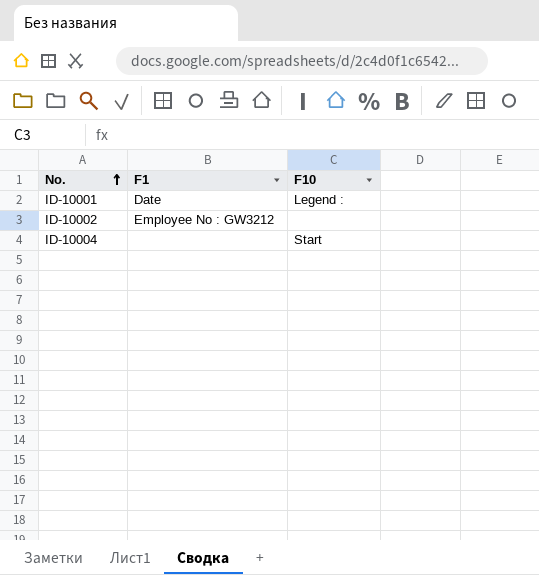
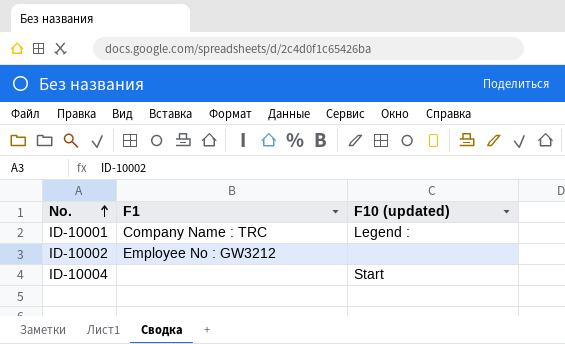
column name: F10 -> F10 (updated)
ID-10001 | F1: Date -> Company Name : TRC

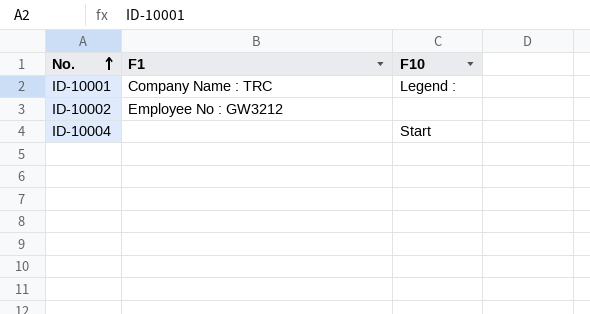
column name: F10 (updated) -> F10

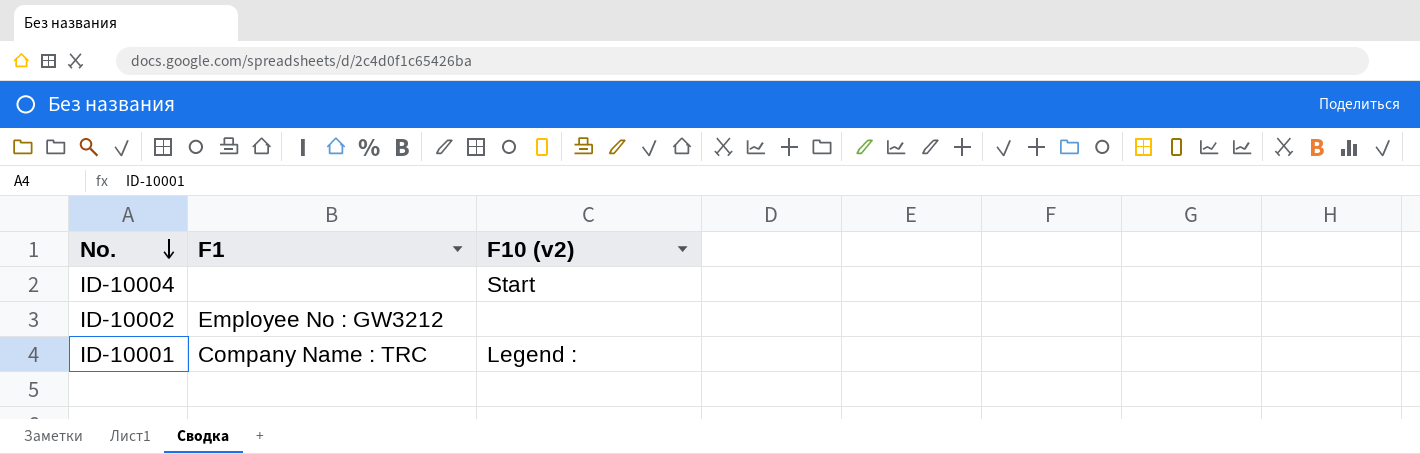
row order: No. ascending -> No. descending
column name: F10 -> F10 (v2)

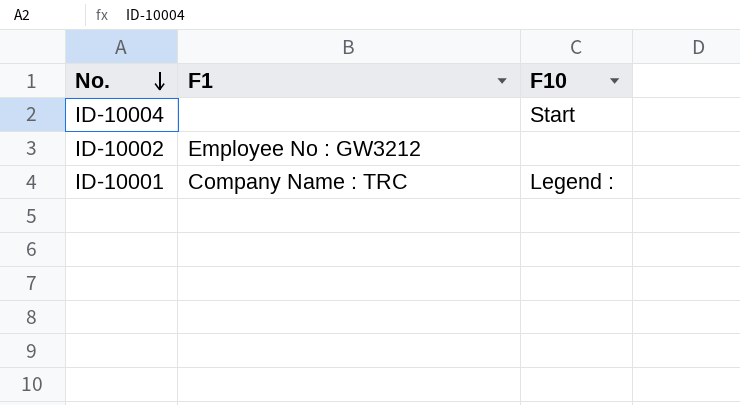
column name: F10 (v2) -> F10

